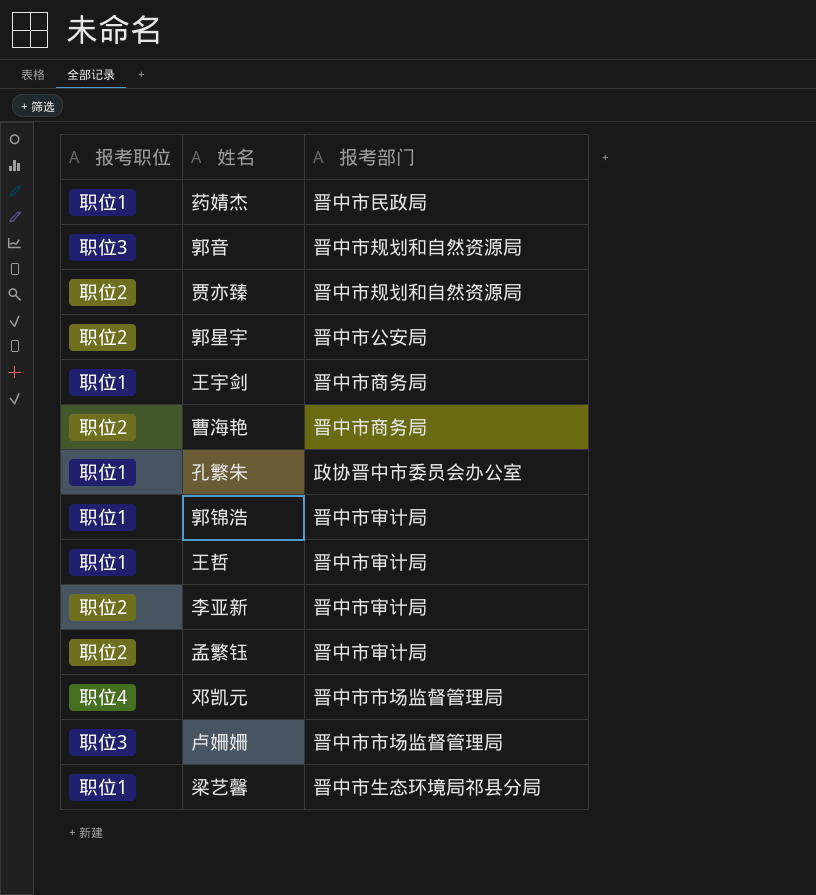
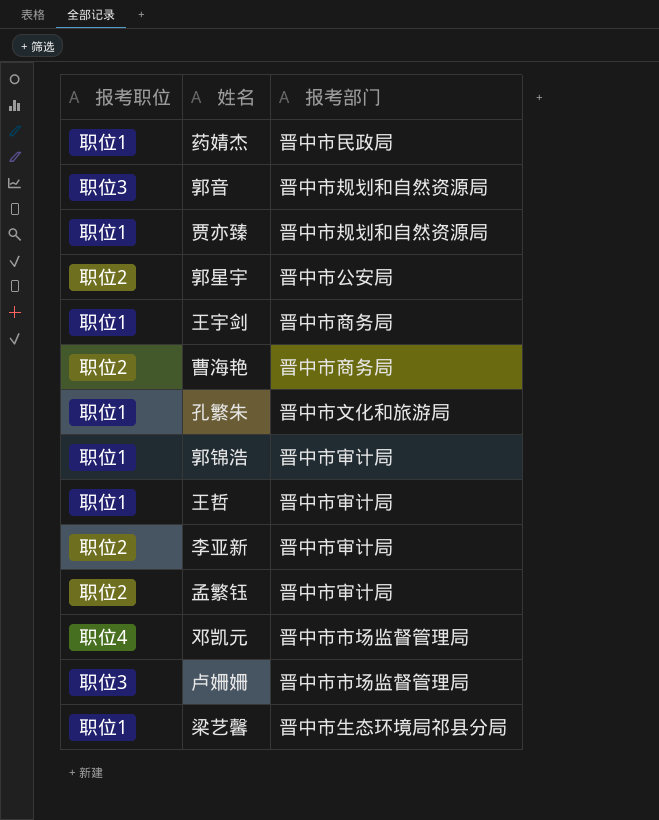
贾亦臻 | 报考职位: 职位2 -> 职位1
孔繁朱 | 报考部门: 政协晋中市委员会办公室 -> 晋中市文化和旅游局

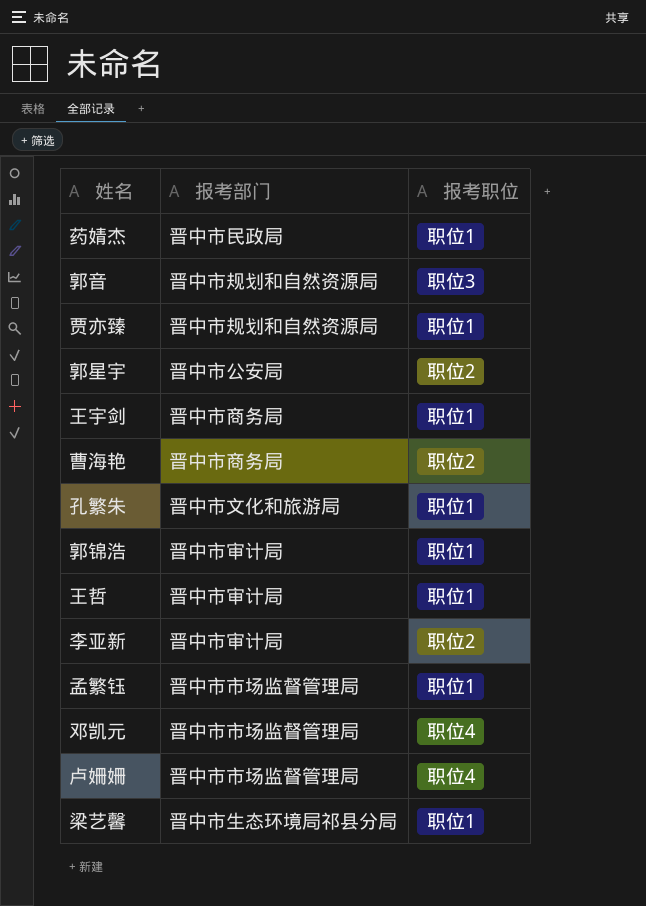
column 报考职位 | position: 1 -> 3
孟繁钰 | 报考部门: 晋中市审计局 -> 晋中市市场监督管理局
孟繁钰 | 报考职位: 职位2 -> 职位1
卢姍姍 | 报考职位: 职位3 -> 职位4

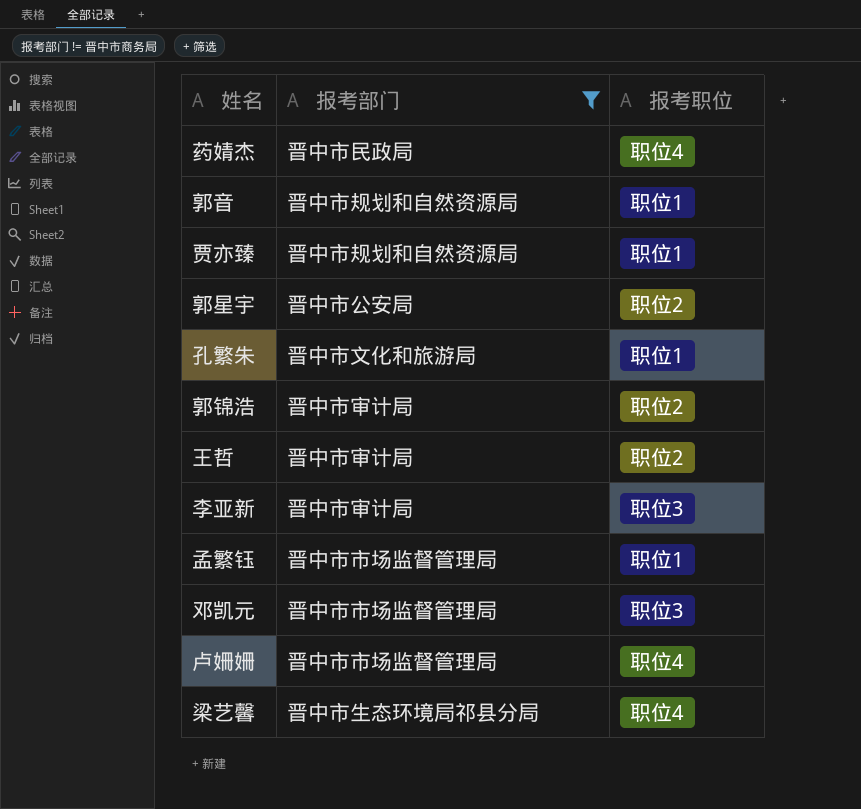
filter: none -> 报考部门 != 晋中市商务局
药婧杰 | 报考职位: 职位1 -> 职位4
郭音 | 报考职位: 职位3 -> 职位1
郭锦浩 | 报考职位: 职位1 -> 职位2
王哲 | 报考职位: 职位1 -> 职位2
李亚新 | 报考职位: 职位2 -> 职位3
邓凯元 | 报考职位: 职位4 -> 职位3
梁艺馨 | 报考职位: 职位1 -> 职位4

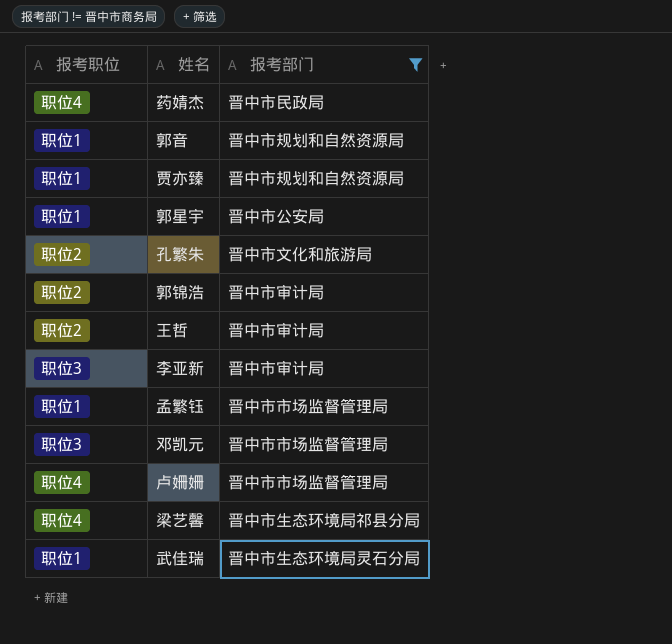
column 报考职位 | position: 3 -> 1
郭星宇 | 报考职位: 职位2 -> 职位1
孔繁朱 | 报考职位: 职位1 -> 职位2
row 武佳瑞: none -> 职位1 | 晋中市生态环境局灵石分局

